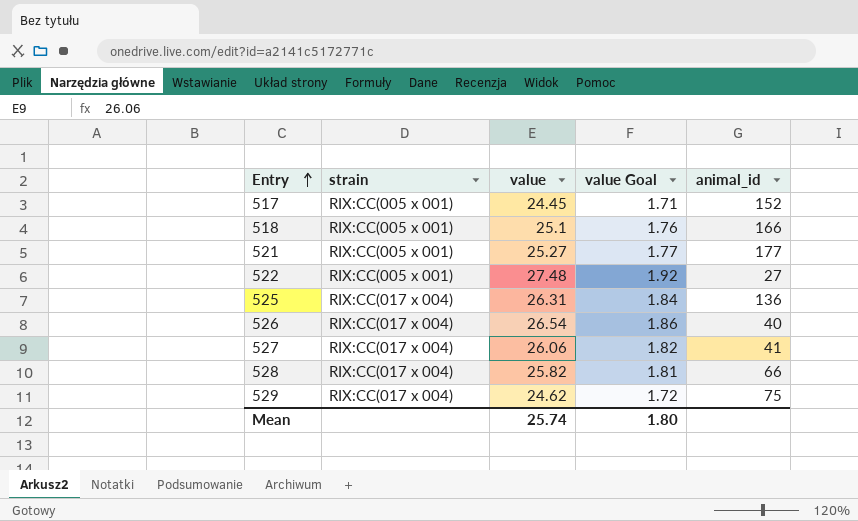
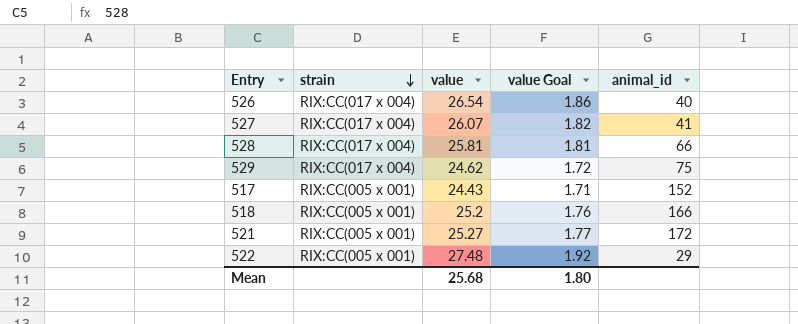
row order: Entry ascending -> strain descending
row 525: RIX:CC(017 x 004) | 26.31 | 1.84 | 136 -> none
527 | value: 26.06 -> 26.07
528 | value: 25.82 -> 25.81
517 | value: 24.45 -> 24.43
518 | value: 25.1 -> 25.2
521 | animal_id: 177 -> 172
522 | animal_id: 27 -> 29
Mean | value: 25.74 -> 25.68

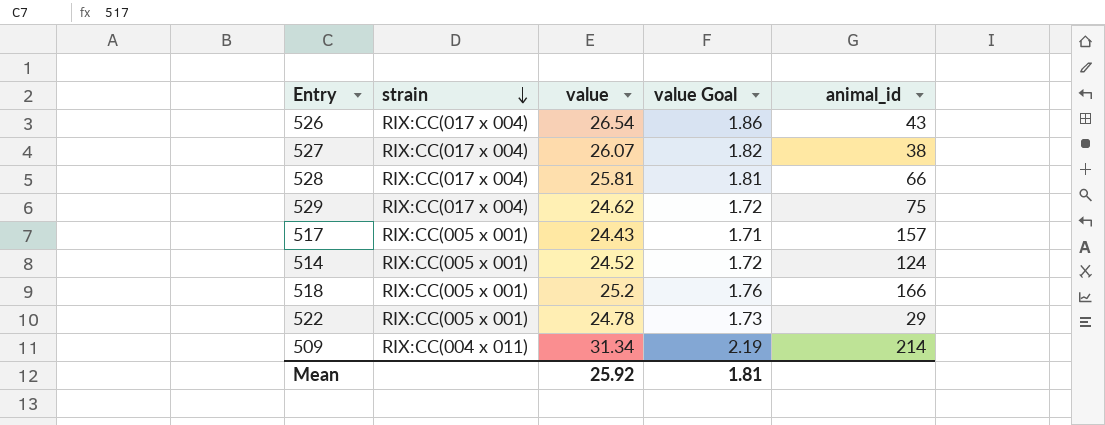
row 521: RIX:CC(005 x 001) | 25.27 | 1.77 | 172 -> none
526 | animal_id: 40 -> 43
527 | animal_id: 41 -> 38
517 | animal_id: 152 -> 157
row 514: none -> RIX:CC(005 x 001) | 24.52 | 1.72 | 124
522 | value: 27.48 -> 24.78
522 | value Goal: 1.92 -> 1.73
row 509: none -> RIX:CC(004 x 011) | 31.34 | 2.19 | 214
Mean | value: 25.68 -> 25.92
Mean | value Goal: 1.80 -> 1.81

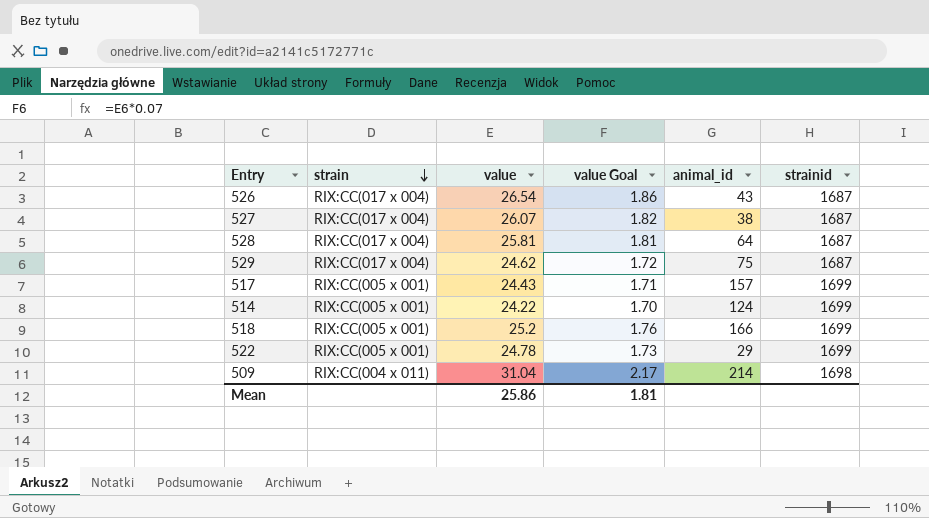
column strainid | position: none -> 6
528 | animal_id: 66 -> 64
514 | value: 24.52 -> 24.22
514 | value Goal: 1.72 -> 1.70
509 | value: 31.34 -> 31.04
509 | value Goal: 2.19 -> 2.17
Mean | value: 25.92 -> 25.86

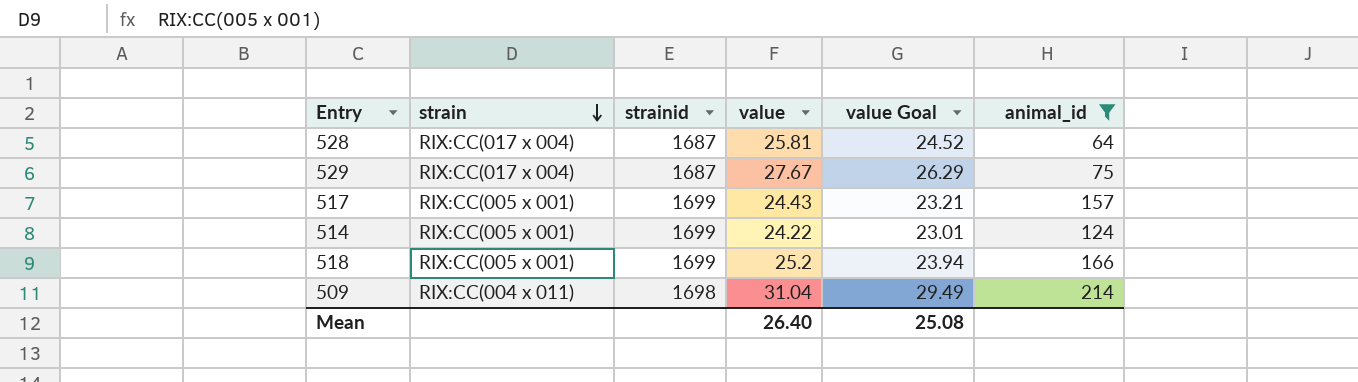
filter: none -> animal_id >= 64
column strainid | position: 6 -> 3
column value Goal | formula: [value] * 0.07 -> [value] * 0.95
529 | value: 24.62 -> 27.67
Mean | value: 25.86 -> 26.40
Mean | value Goal: 1.81 -> 25.08

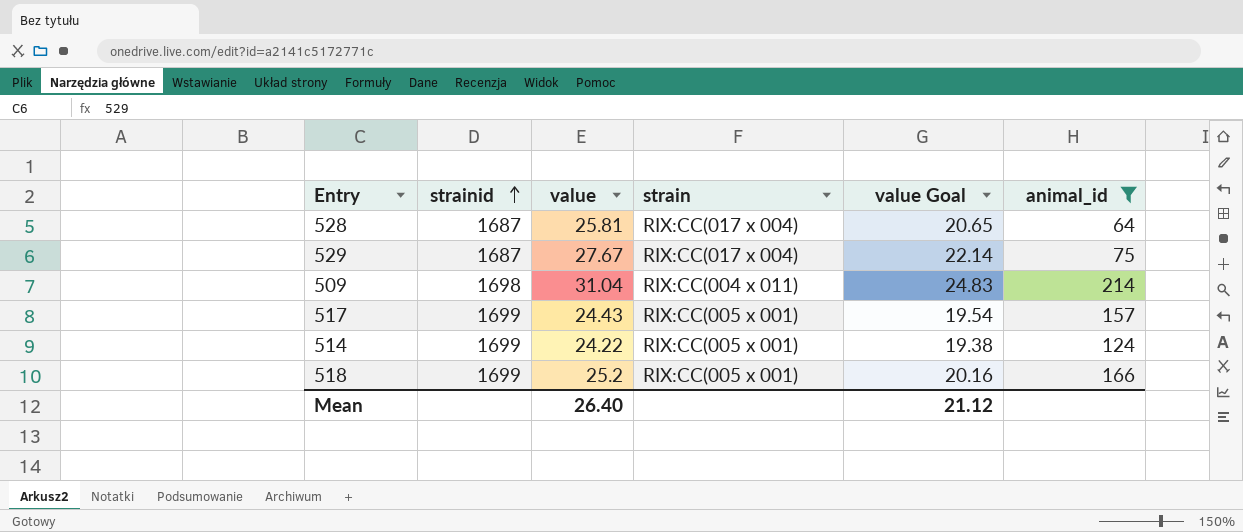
row order: strain descending -> strainid ascending
column strain | position: 2 -> 4
column value Goal | formula: [value] * 0.95 -> [value] * 0.8
Mean | value Goal: 25.08 -> 21.12

